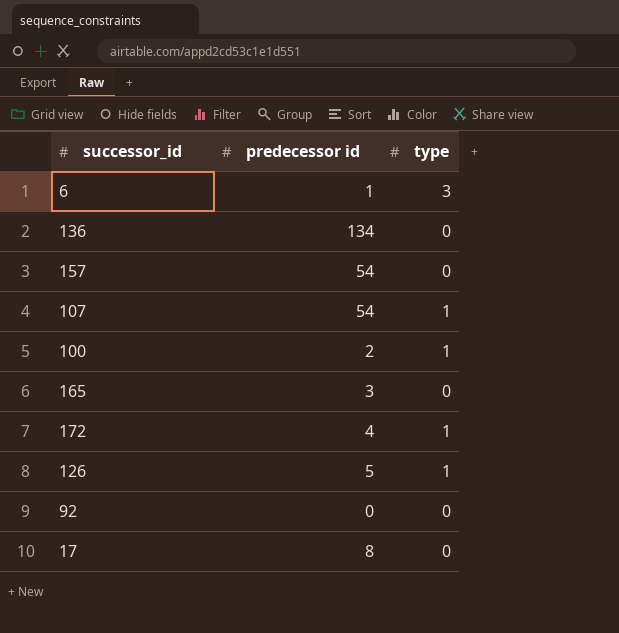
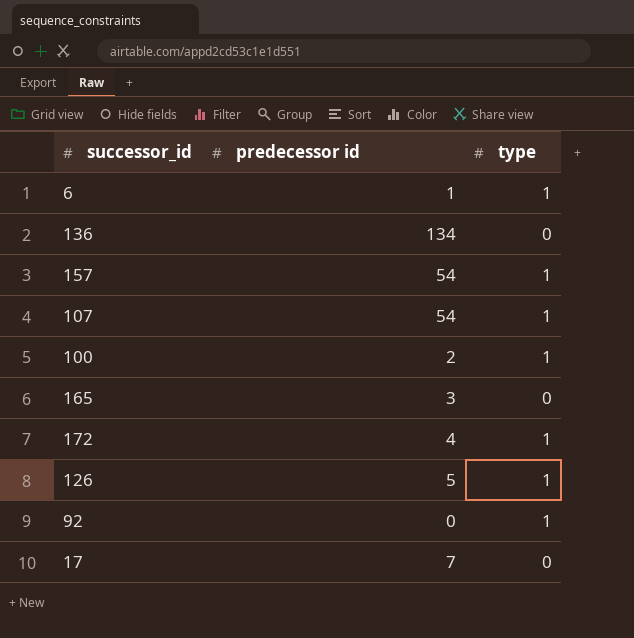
6 | type: 3 -> 1
157 | type: 0 -> 1
92 | type: 0 -> 1
17 | predecessor id: 8 -> 7

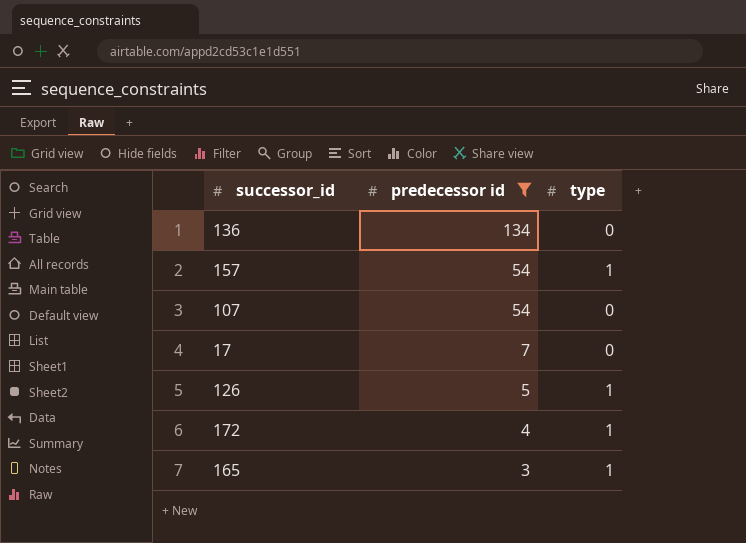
filter: none -> predecessor id >= 3
row order: none -> predecessor id descending
107 | type: 1 -> 0
165 | type: 0 -> 1

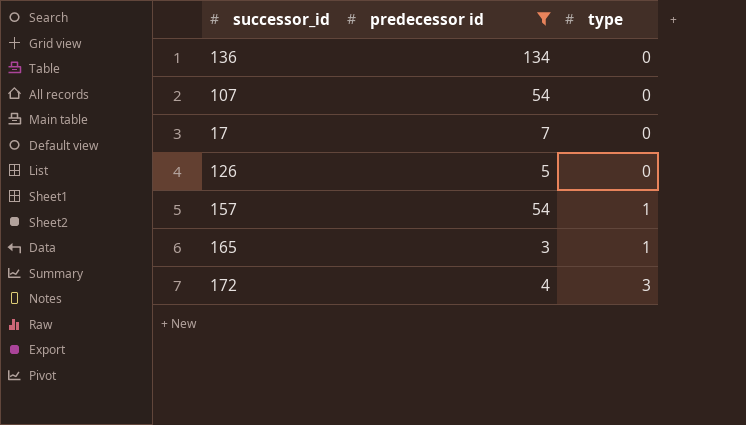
row order: predecessor id descending -> type ascending
126 | type: 1 -> 0
172 | type: 1 -> 3

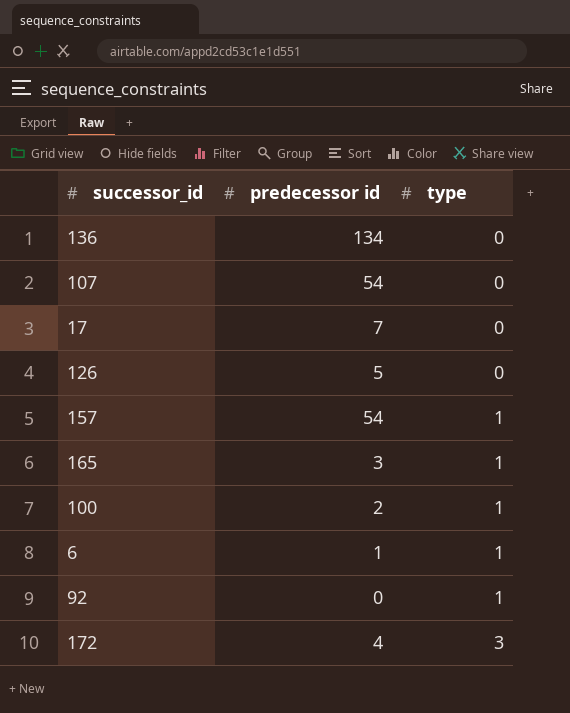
filter: predecessor id >= 3 -> none

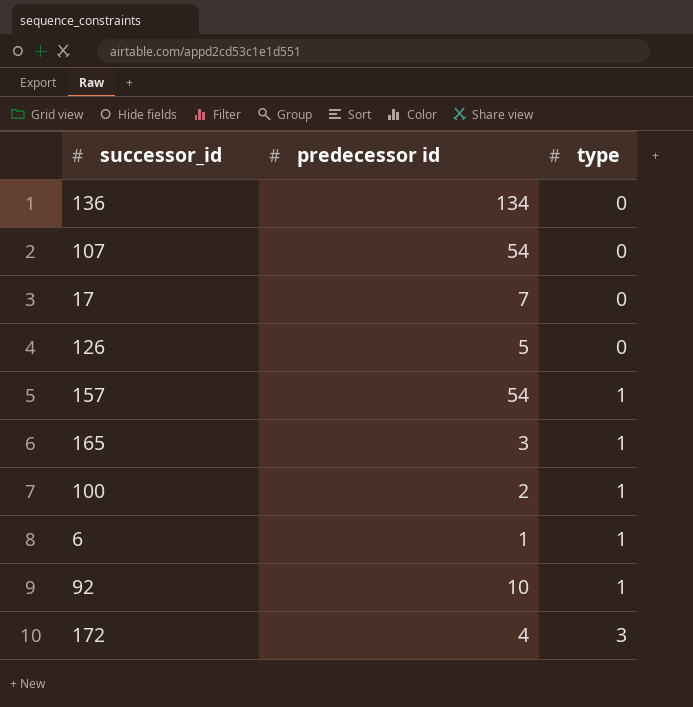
92 | predecessor id: 0 -> 10

